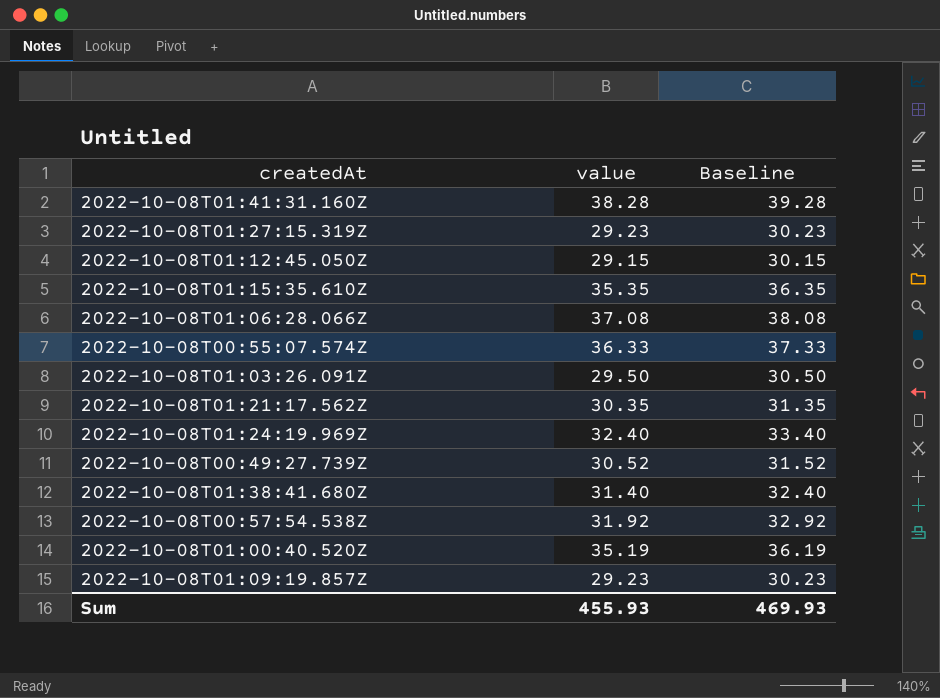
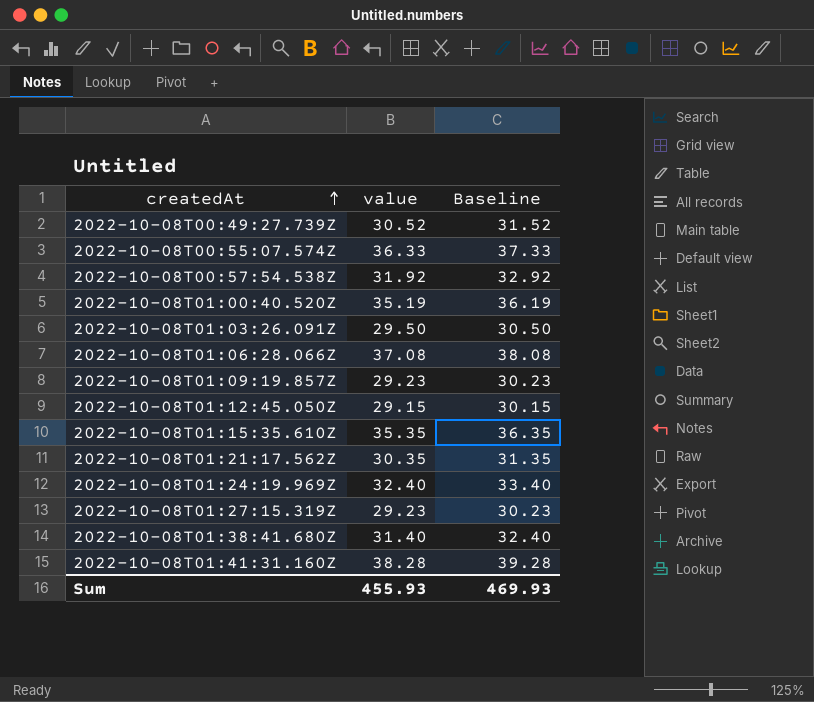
row order: none -> createdAt ascending

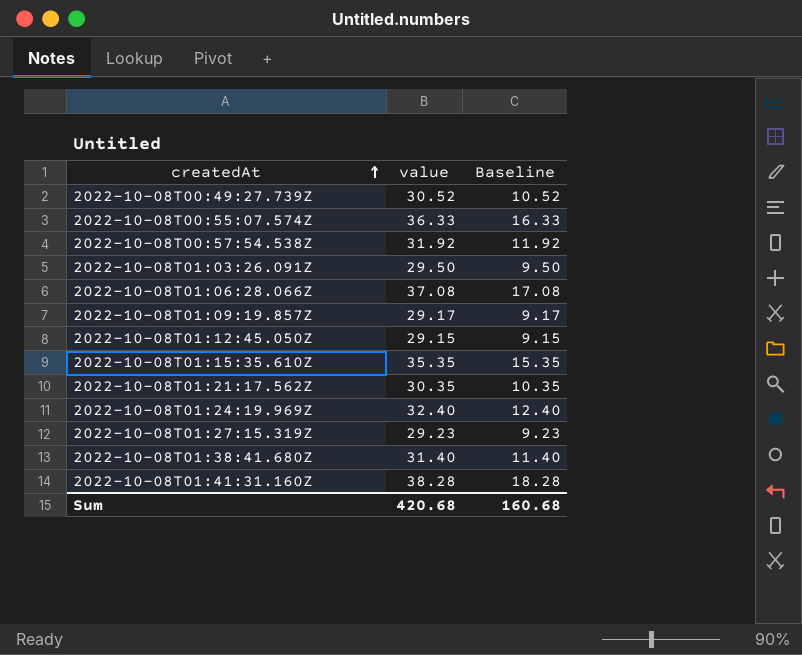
column Baseline | formula: [value] + 1 -> [value] - 20
row 2022-10-08T01:00:40.520Z: 35.19 | 36.19 -> none
2022-10-08T01:09:19.857Z | value: 29.23 -> 29.17
Sum | value: 455.93 -> 420.68
Sum | Baseline: 469.93 -> 160.68

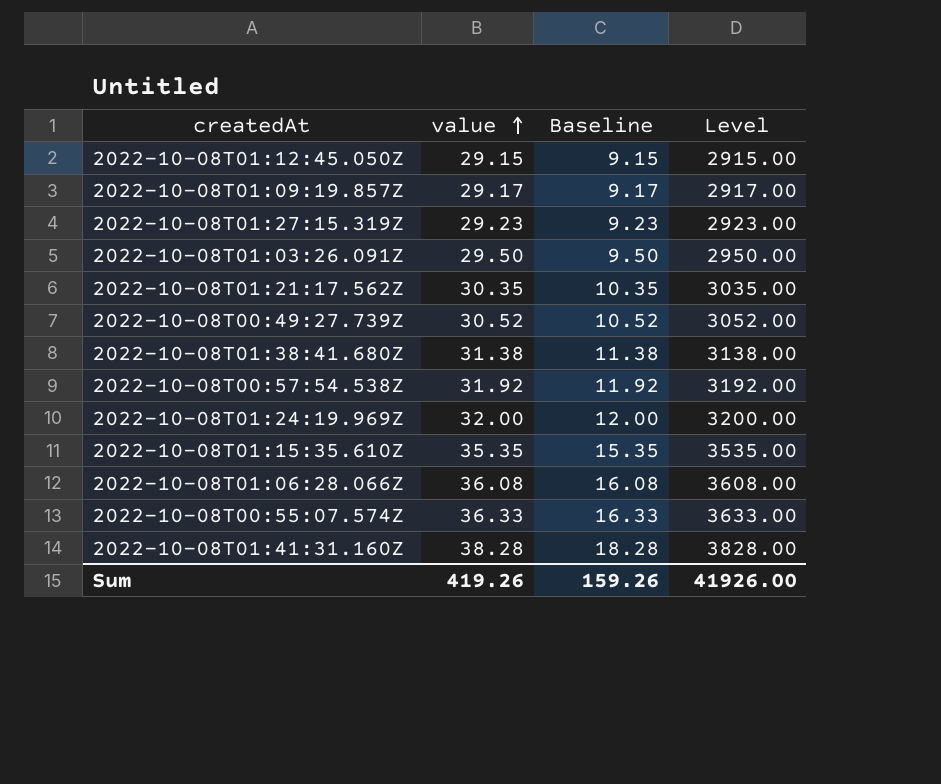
row order: createdAt ascending -> value ascending
column Level | formula: none -> [value] * 100
2022-10-08T01:38:41.680Z | value: 31.40 -> 31.38
2022-10-08T01:38:41.680Z | Baseline: 11.40 -> 11.38
2022-10-08T01:24:19.969Z | value: 32.40 -> 32.00
2022-10-08T01:24:19.969Z | Baseline: 12.40 -> 12.00
2022-10-08T01:06:28.066Z | value: 37.08 -> 36.08
2022-10-08T01:06:28.066Z | Baseline: 17.08 -> 16.08
Sum | value: 420.68 -> 419.26
Sum | Baseline: 160.68 -> 159.26

